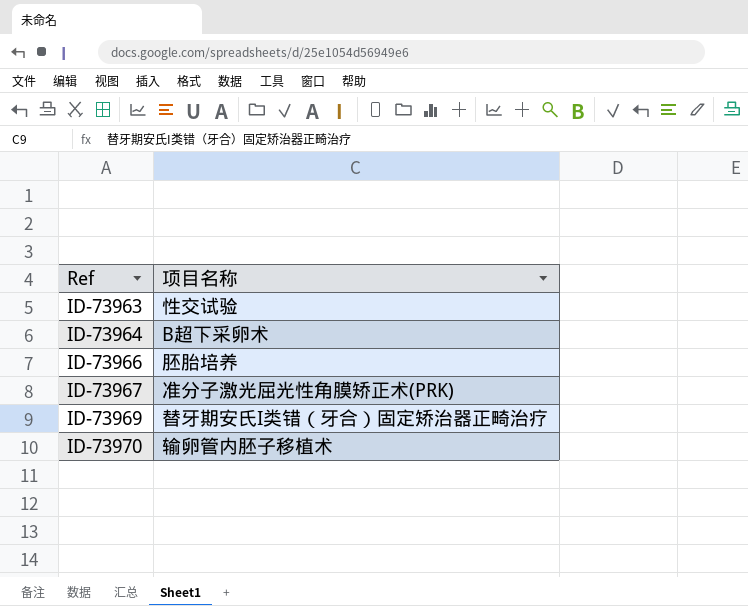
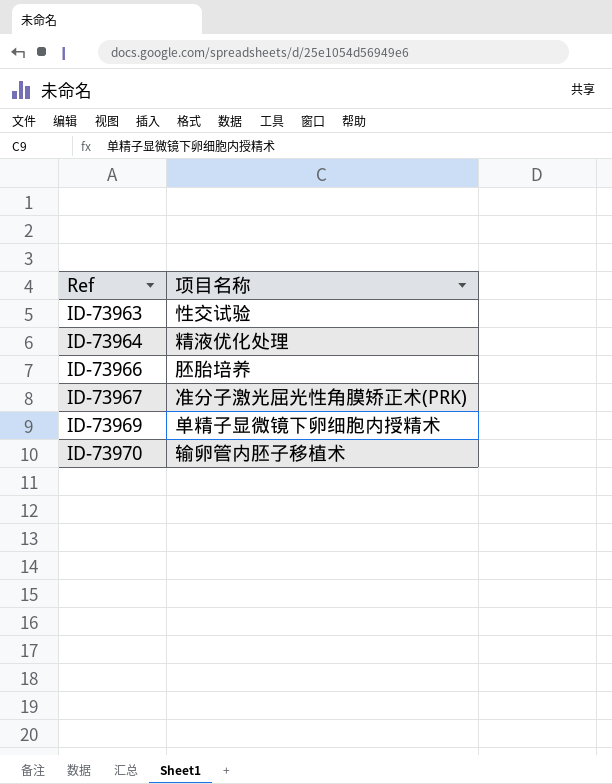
ID-73964 | 项目名称: B超下采卵术 -> 精液优化处理
ID-73969 | 项目名称: 替牙期安氏I类错（牙合）固定矫治器正畸治疗 -> 单精子显微镜下卵细胞内授精术

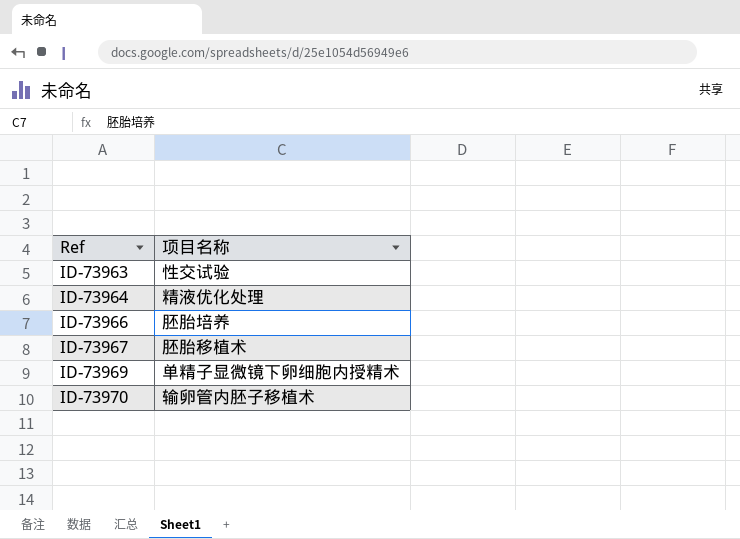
ID-73967 | 项目名称: 准分子激光屈光性角膜矫正术(PRK) -> 胚胎移植术

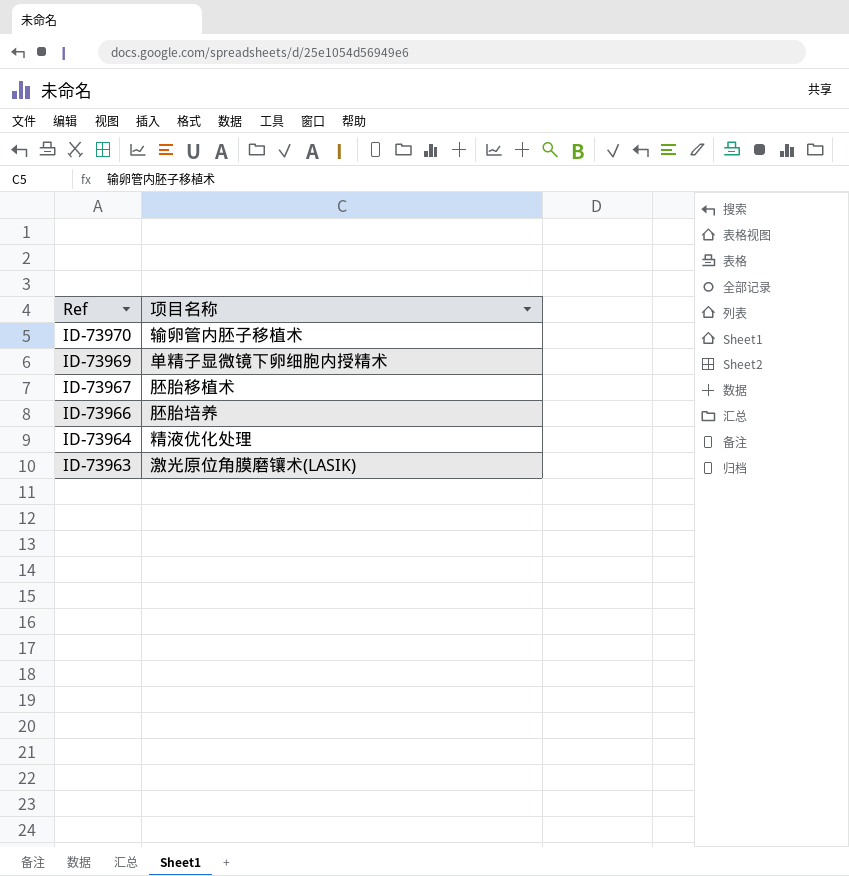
row order: Ref ascending -> Ref descending
ID-73963 | 项目名称: 性交试验 -> 激光原位角膜磨镶术(LASIK)

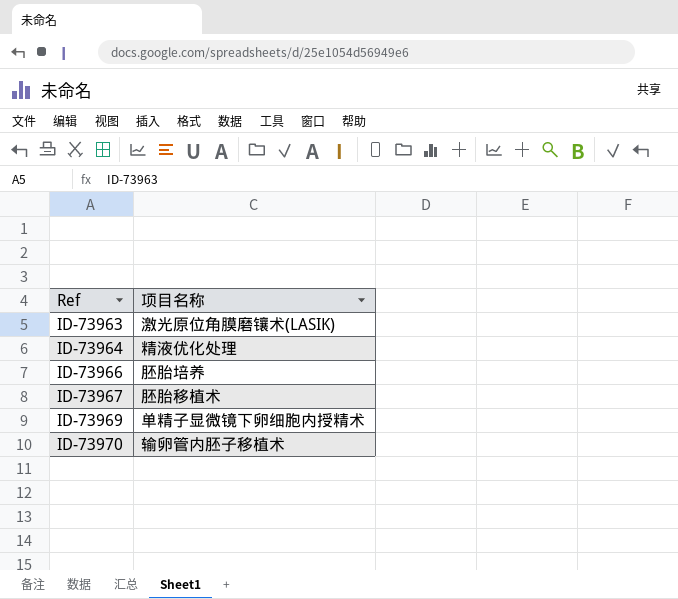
row order: Ref descending -> Ref ascending

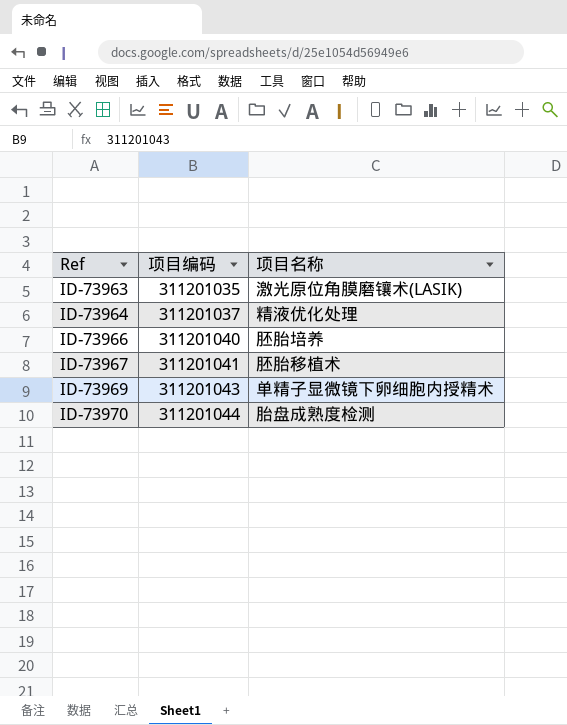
column 项目编码 | position: none -> 2
ID-73970 | 项目名称: 输卵管内胚子移植术 -> 胎盘成熟度检测

